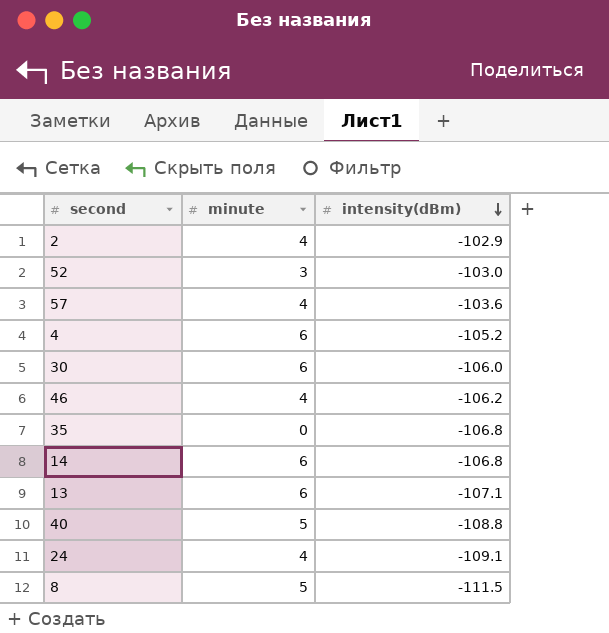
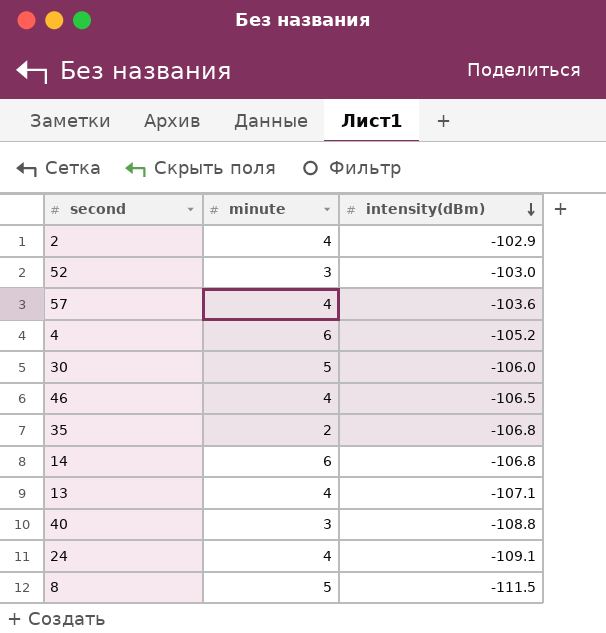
30 | minute: 6 -> 5
46 | intensity(dBm): -106.2 -> -106.5
35 | minute: 0 -> 2
13 | minute: 6 -> 4
40 | minute: 5 -> 3

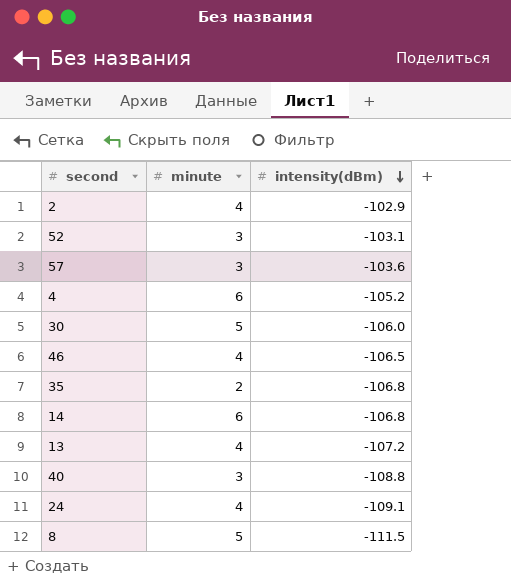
52 | intensity(dBm): -103.0 -> -103.1
57 | minute: 4 -> 3
13 | intensity(dBm): -107.1 -> -107.2

